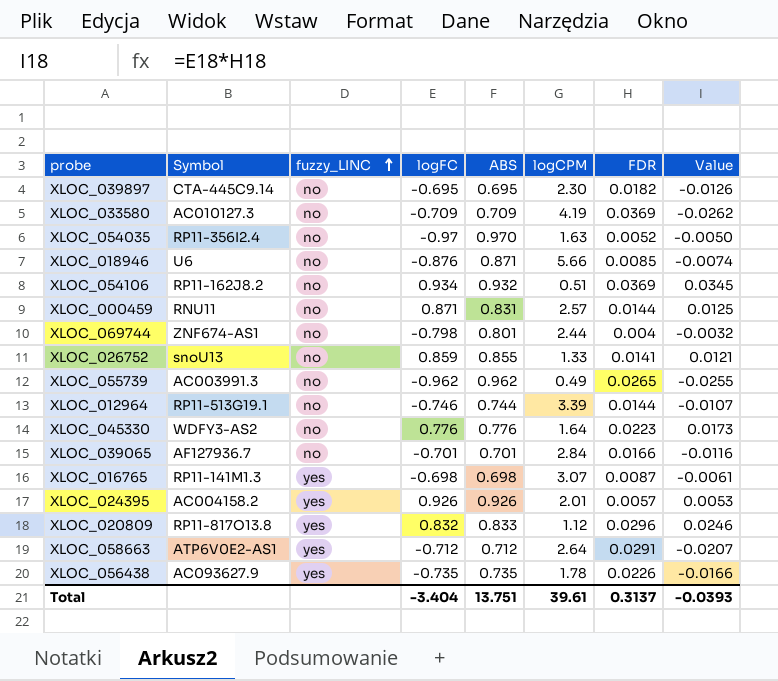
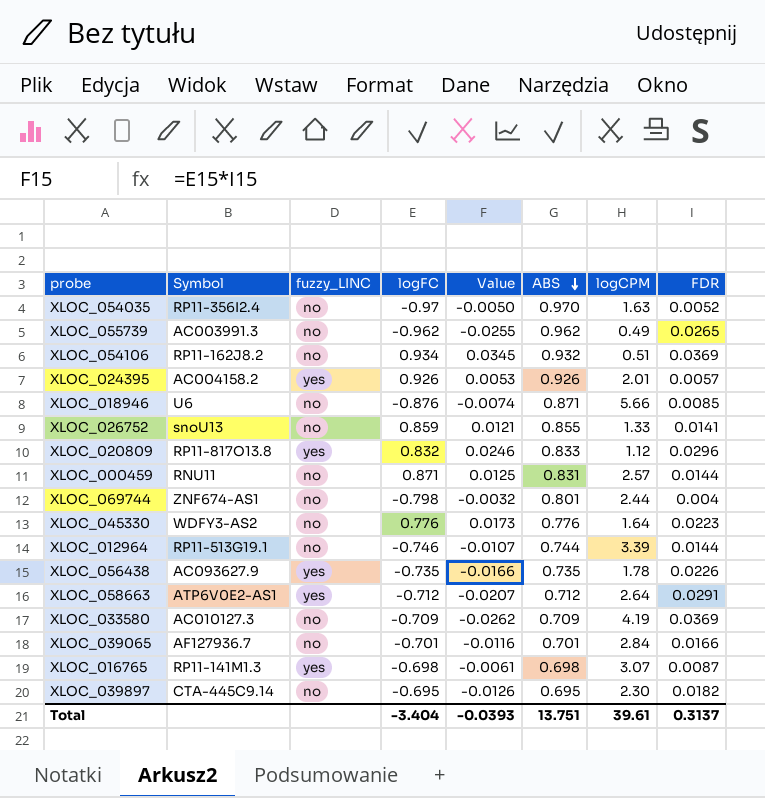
row order: fuzzy_LINC ascending -> ABS descending
column Value | position: 8 -> 5

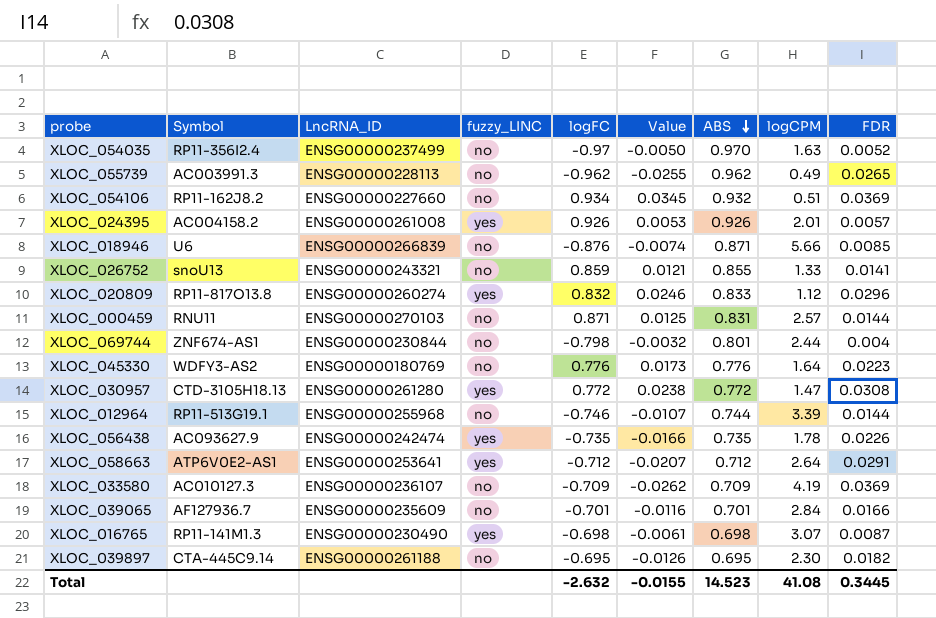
column LncRNA_ID | position: none -> 3
row XLOC_030957: none -> CTD-3105H18.13 | ENSG00000261280 | yes | 0.772 | 0.0238 | 0.772 | 1.47 | 0.0308
Total | logFC: -3.404 -> -2.632
Total | Value: -0.0393 -> -0.0155
Total | ABS: 13.751 -> 14.523
Total | logCPM: 39.61 -> 41.08
Total | FDR: 0.3137 -> 0.3445

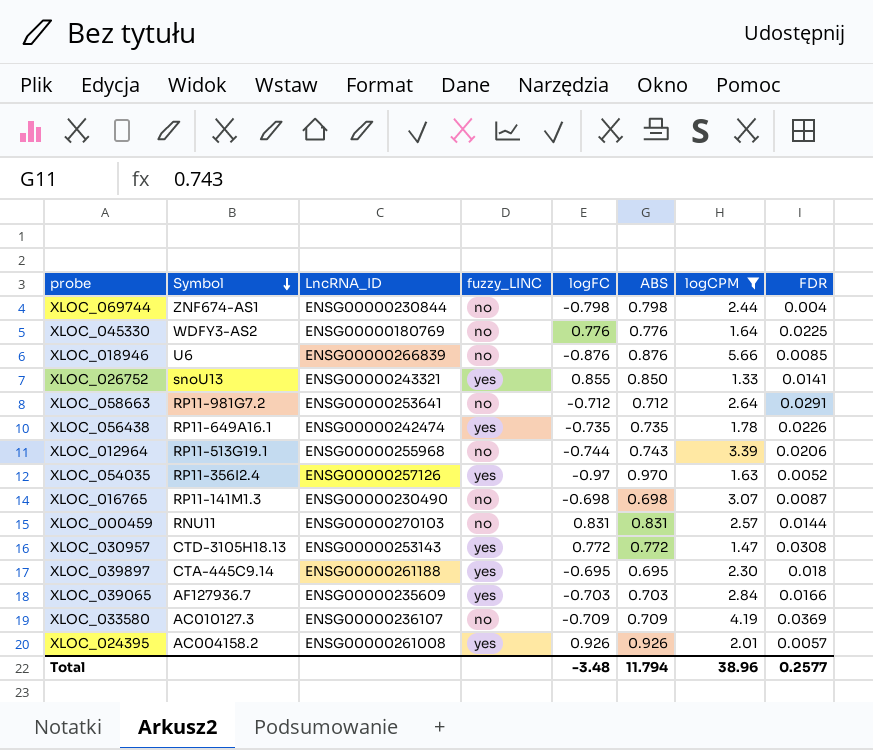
filter: none -> logCPM >= 1.33
row order: ABS descending -> Symbol descending
column Value | formula: [logFC] * [FDR] -> none
XLOC_069744 | ABS: 0.801 -> 0.798
XLOC_045330 | FDR: 0.0223 -> 0.0225
XLOC_018946 | ABS: 0.871 -> 0.876
XLOC_026752 | fuzzy_LINC: no -> yes
XLOC_026752 | logFC: 0.859 -> 0.855
XLOC_026752 | ABS: 0.855 -> 0.850
XLOC_058663 | Symbol: ATP6V0E2-AS1 -> RP11-981G7.2
XLOC_058663 | fuzzy_LINC: yes -> no
XLOC_056438 | Symbol: AC093627.9 -> RP11-649A16.1
XLOC_012964 | logFC: -0.746 -> -0.744
XLOC_012964 | ABS: 0.744 -> 0.743
XLOC_012964 | FDR: 0.0144 -> 0.0206
XLOC_054035 | LncRNA_ID: ENSG00000237499 -> ENSG00000257126
XLOC_054035 | fuzzy_LINC: no -> yes
XLOC_016765 | fuzzy_LINC: yes -> no
XLOC_000459 | logFC: 0.871 -> 0.831
XLOC_030957 | LncRNA_ID: ENSG00000261280 -> ENSG00000253143
XLOC_039897 | fuzzy_LINC: no -> yes
XLOC_039897 | FDR: 0.0182 -> 0.018
XLOC_039065 | fuzzy_LINC: no -> yes
XLOC_039065 | logFC: -0.701 -> -0.703
XLOC_039065 | ABS: 0.701 -> 0.703
Total | logFC: -2.632 -> -3.48
Total | ABS: 14.523 -> 11.794
Total | logCPM: 41.08 -> 38.96
Total | FDR: 0.3445 -> 0.2577

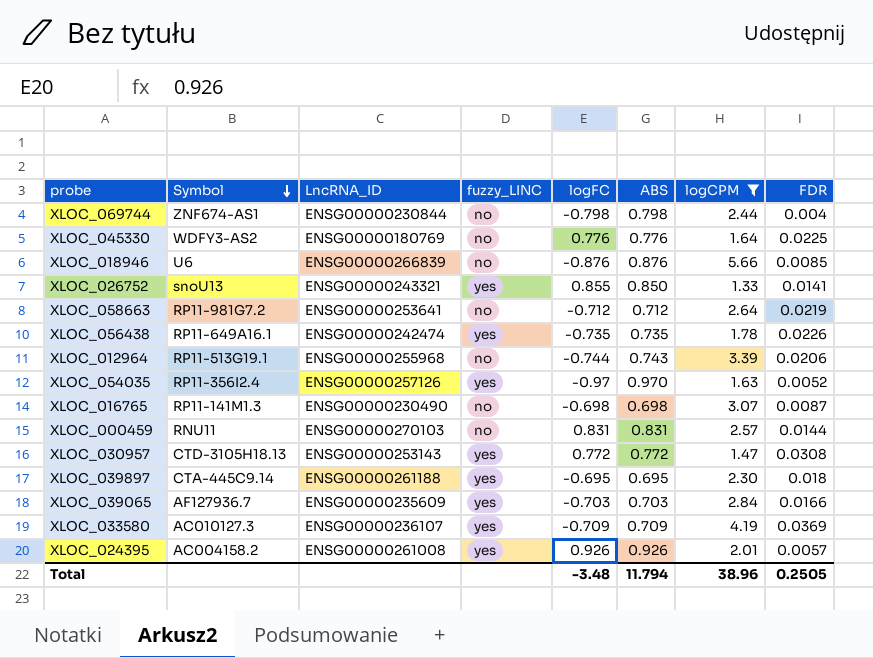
XLOC_058663 | FDR: 0.0291 -> 0.0219
XLOC_033580 | fuzzy_LINC: no -> yes
Total | FDR: 0.2577 -> 0.2505

